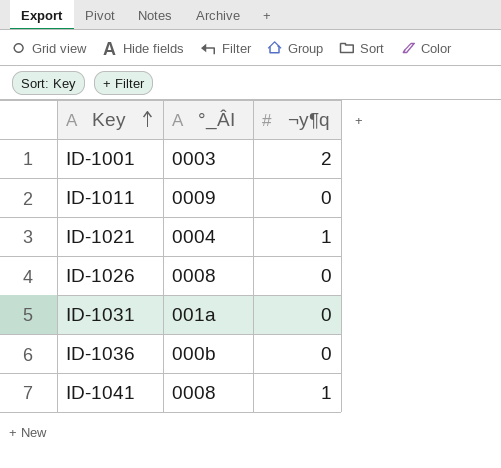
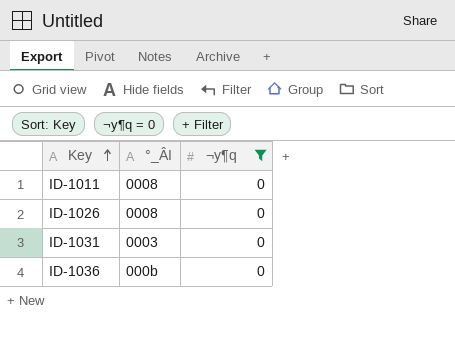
filter: none -> ¬y¶q = 0
ID-1011 | °_ÂI: 0009 -> 0008
ID-1031 | °_ÂI: 001a -> 0003

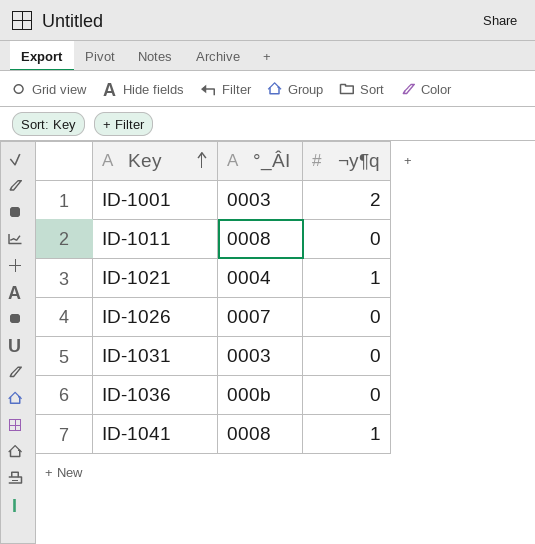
filter: ¬y¶q = 0 -> none
ID-1026 | °_ÂI: 0008 -> 0007

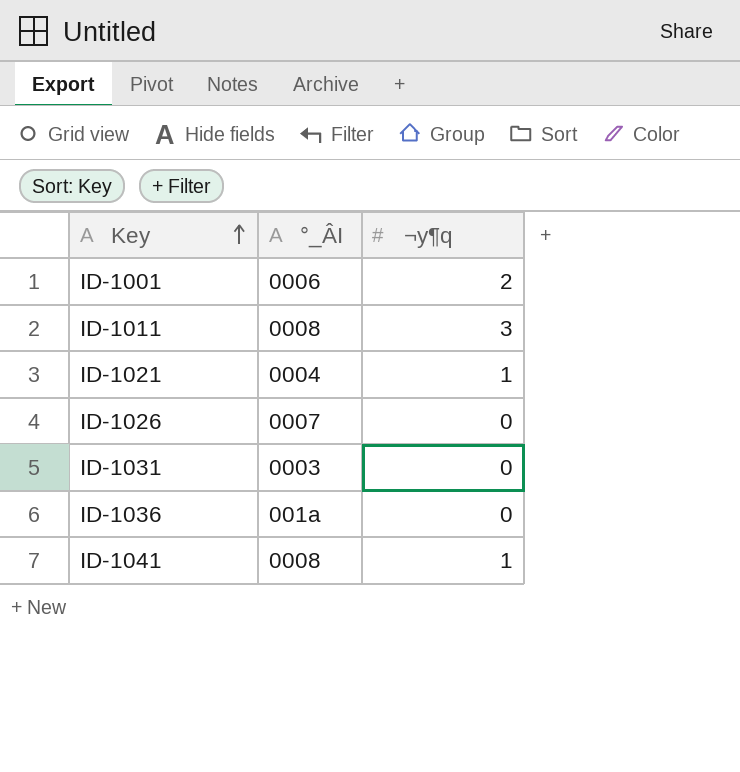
ID-1001 | °_ÂI: 0003 -> 0006
ID-1011 | ¬y¶q: 0 -> 3
ID-1036 | °_ÂI: 000b -> 001a

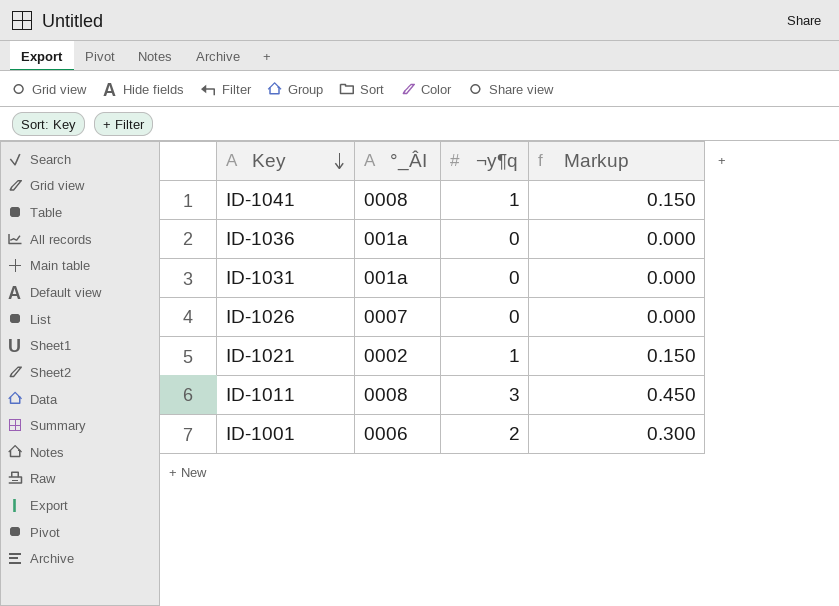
row order: Key ascending -> Key descending
column Markup | formula: none -> [¬y¶q] * 0.15
ID-1031 | °_ÂI: 0003 -> 001a
ID-1021 | °_ÂI: 0004 -> 0002

